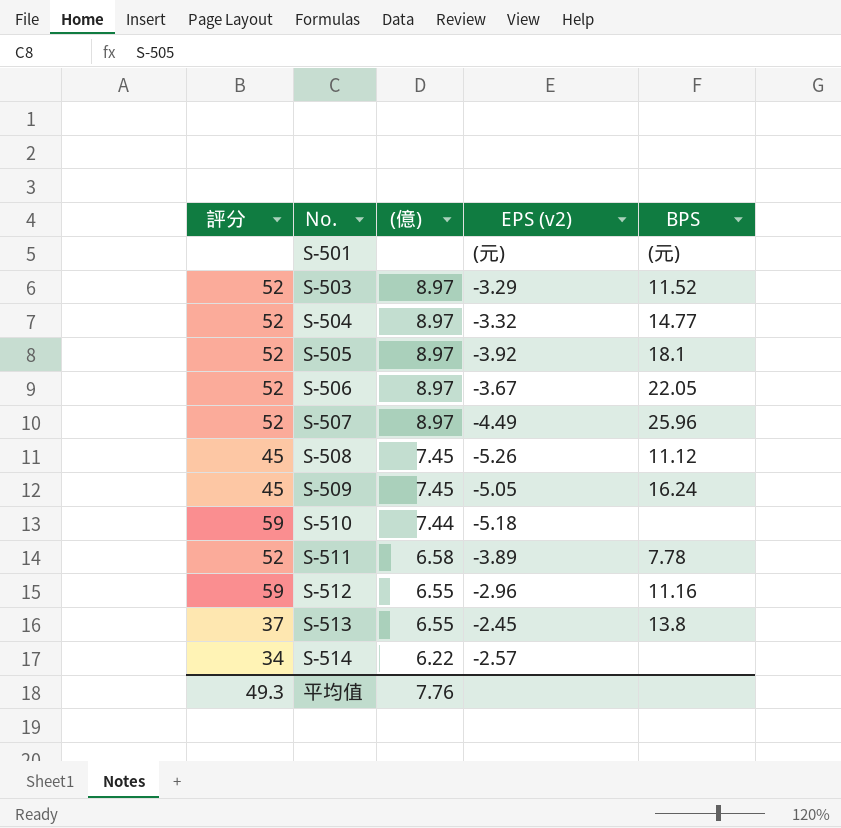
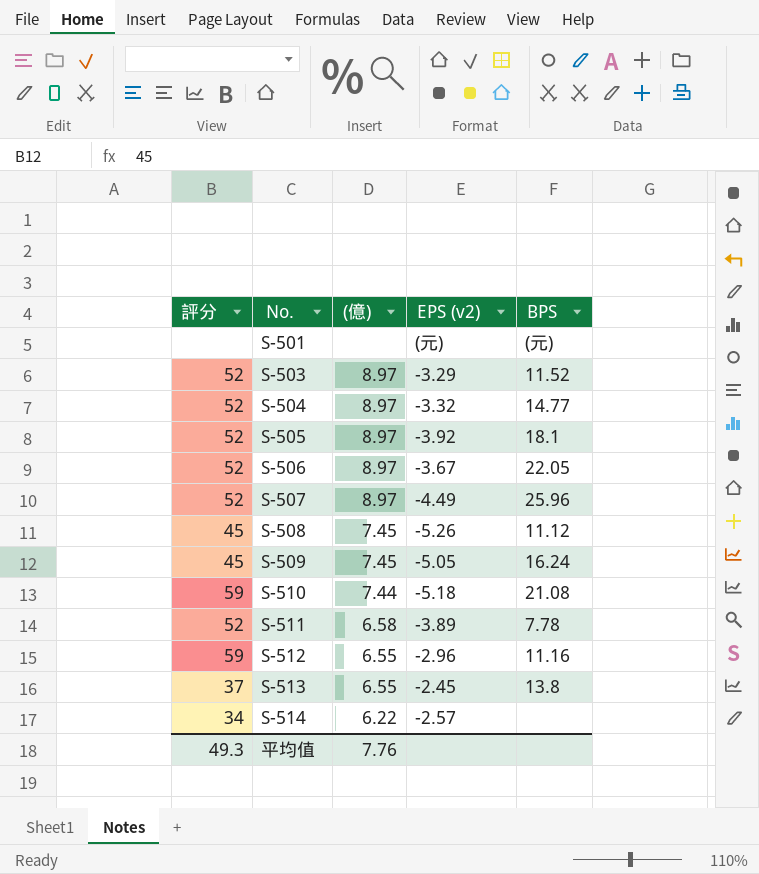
S-510 | BPS: none -> 21.08

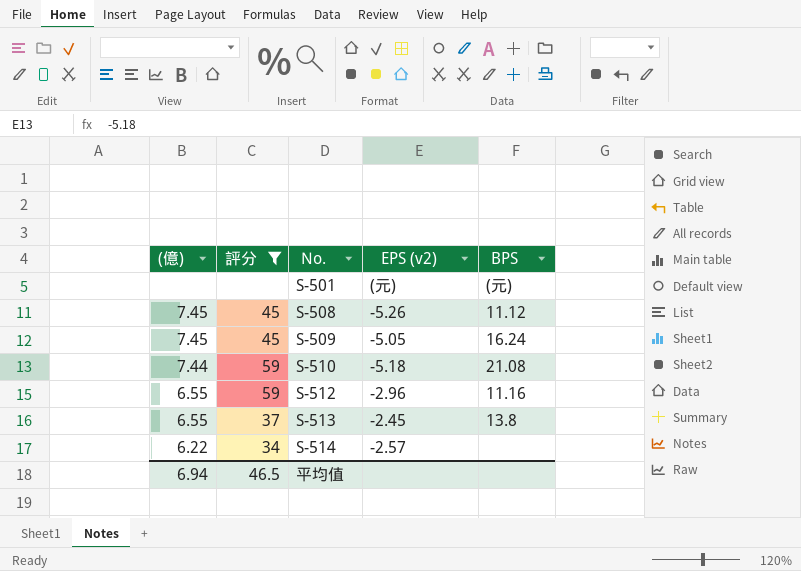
filter: none -> 評分 != 52
column (億) | position: 3 -> 1
平均值 | (億): 7.76 -> 6.94
平均值 | 評分: 49.3 -> 46.5

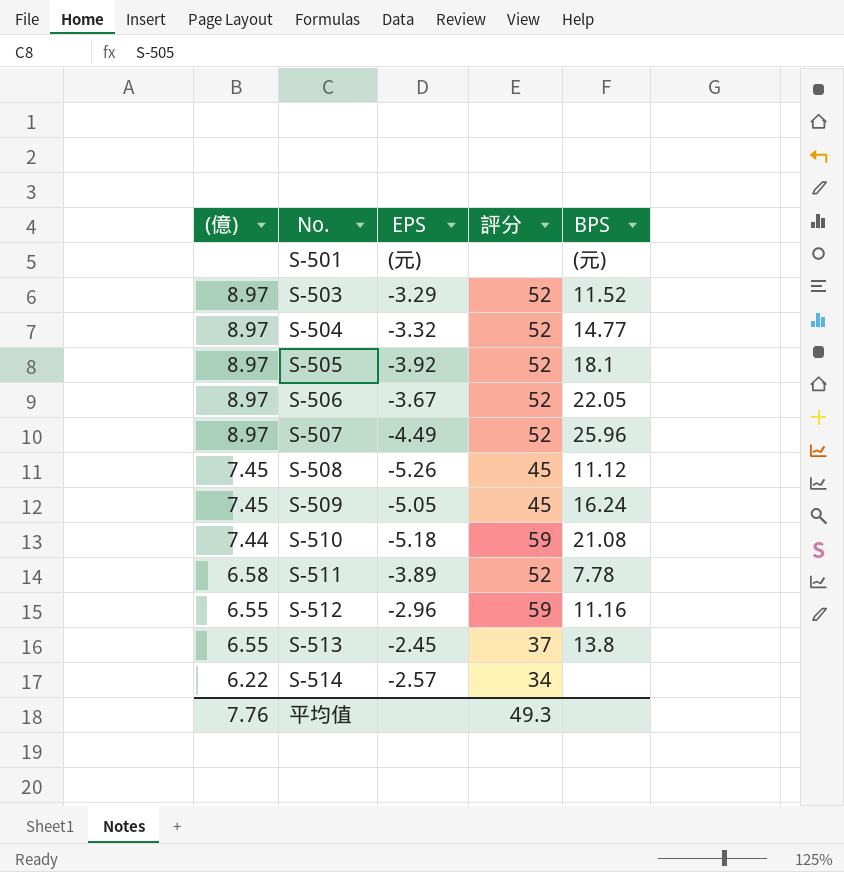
filter: 評分 != 52 -> none
column name: EPS (v2) -> EPS
column 評分 | position: 2 -> 4
平均值 | (億): 6.94 -> 7.76
平均值 | 評分: 46.5 -> 49.3

